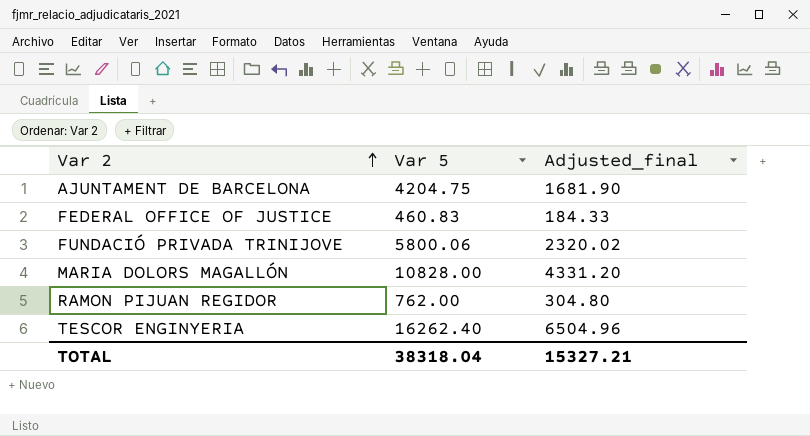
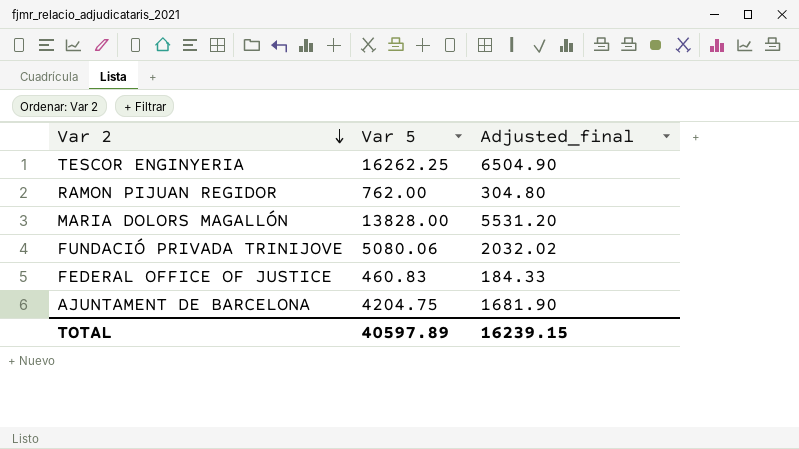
row order: Var 2 ascending -> Var 2 descending
TESCOR ENGINYERIA | Var 5: 16262.40 -> 16262.25
TESCOR ENGINYERIA | Adjusted_final: 6504.96 -> 6504.90
MARIA DOLORS MAGALLÓN | Var 5: 10828.00 -> 13828.00
MARIA DOLORS MAGALLÓN | Adjusted_final: 4331.20 -> 5531.20
FUNDACIÓ PRIVADA TRINIJOVE | Var 5: 5800.06 -> 5080.06
FUNDACIÓ PRIVADA TRINIJOVE | Adjusted_final: 2320.02 -> 2032.02
TOTAL | Var 5: 38318.04 -> 40597.89
TOTAL | Adjusted_final: 15327.21 -> 16239.15

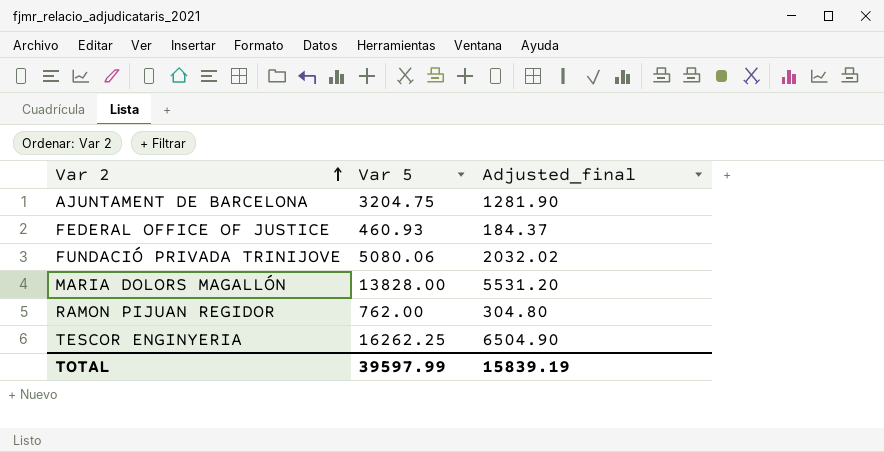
row order: Var 2 descending -> Var 2 ascending
AJUNTAMENT DE BARCELONA | Var 5: 4204.75 -> 3204.75
AJUNTAMENT DE BARCELONA | Adjusted_final: 1681.90 -> 1281.90
FEDERAL OFFICE OF JUSTICE | Var 5: 460.83 -> 460.93
FEDERAL OFFICE OF JUSTICE | Adjusted_final: 184.33 -> 184.37
TOTAL | Var 5: 40597.89 -> 39597.99
TOTAL | Adjusted_final: 16239.15 -> 15839.19

